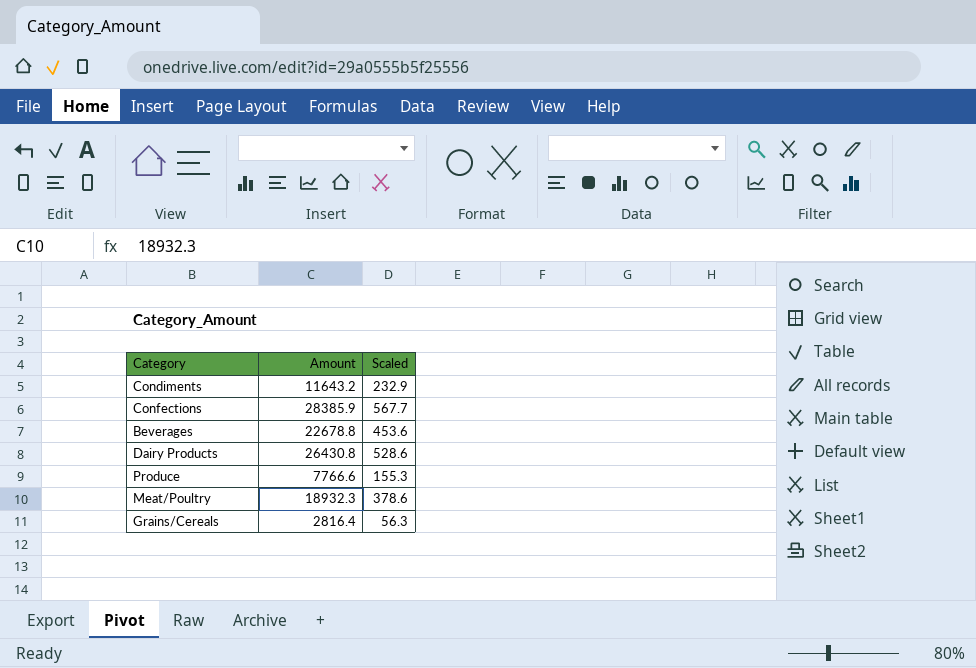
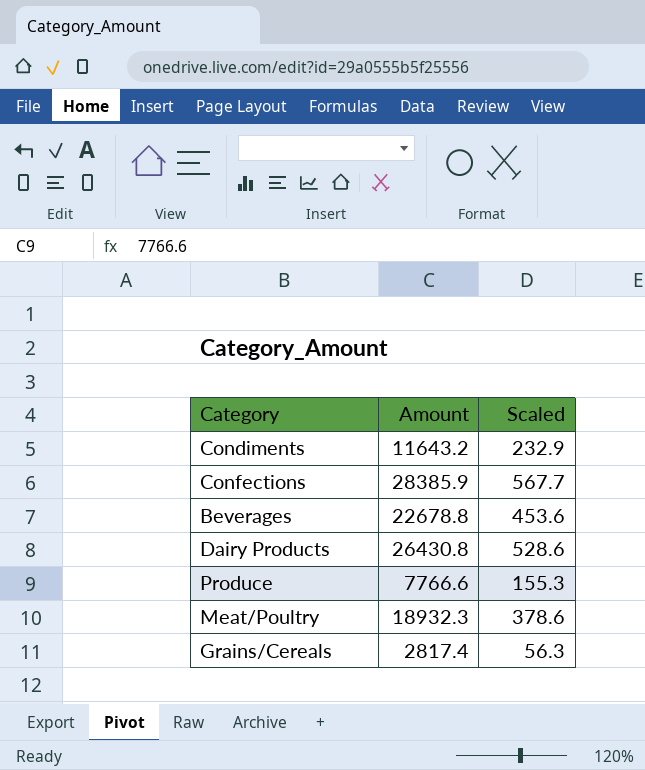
Grains/Cereals | Amount: 2816.4 -> 2817.4

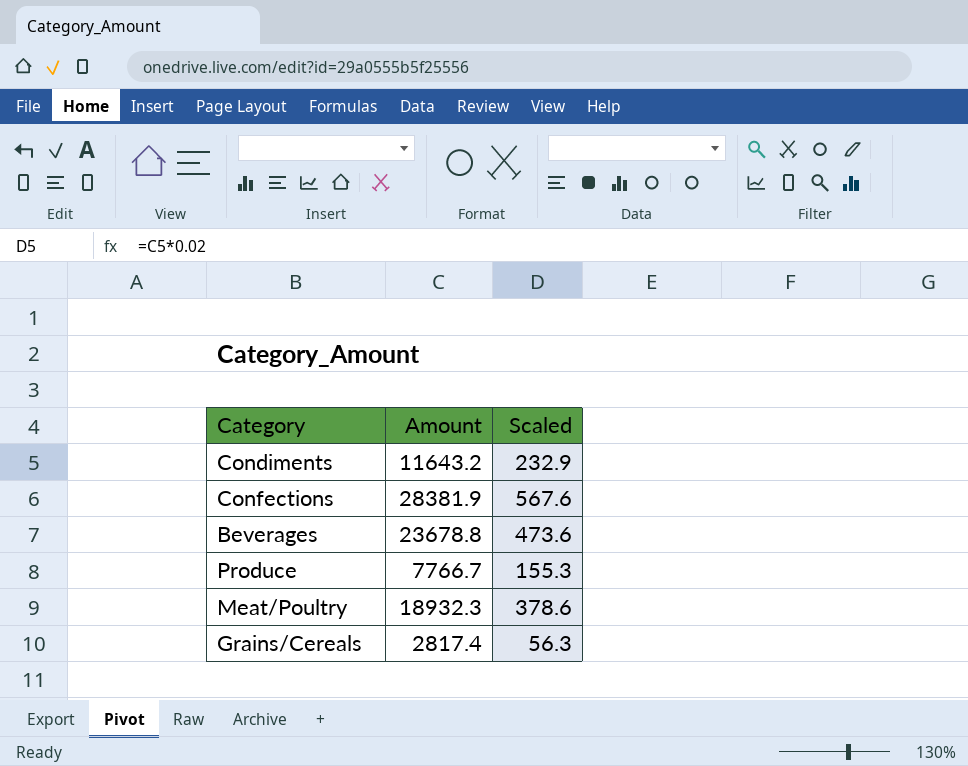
row Dairy Products: 26430.8 | 528.6 -> none
Confections | Amount: 28385.9 -> 28381.9
Confections | Scaled: 567.7 -> 567.6
Beverages | Amount: 22678.8 -> 23678.8
Beverages | Scaled: 453.6 -> 473.6
Produce | Amount: 7766.6 -> 7766.7

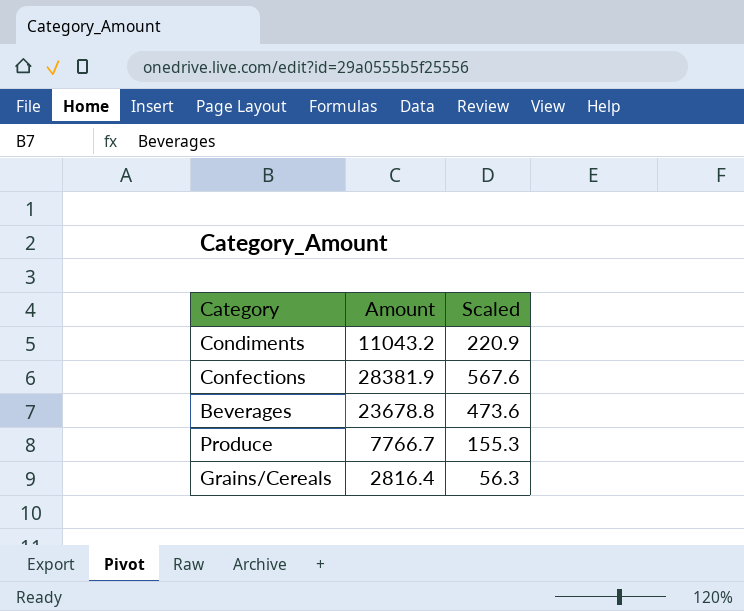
row Meat/Poultry: 18932.3 | 378.6 -> none
Condiments | Amount: 11643.2 -> 11043.2
Condiments | Scaled: 232.9 -> 220.9
Grains/Cereals | Amount: 2817.4 -> 2816.4

